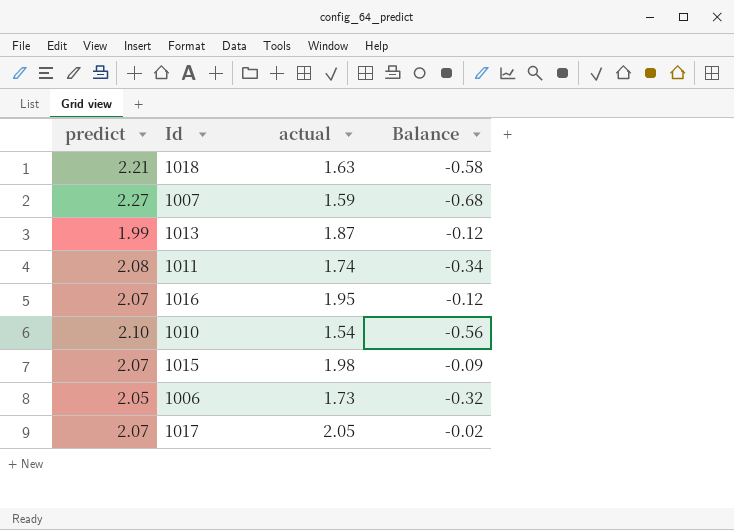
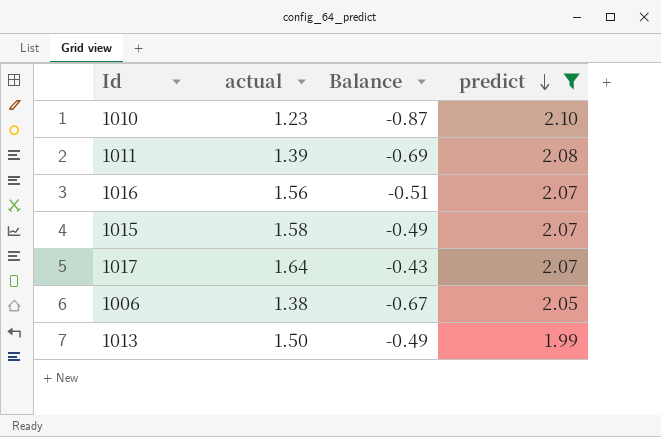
filter: none -> predict <= 2.10
row order: none -> predict descending
column predict | position: 1 -> 4
1010 | actual: 1.54 -> 1.23
1010 | Balance: -0.56 -> -0.87
1011 | actual: 1.74 -> 1.39
1011 | Balance: -0.34 -> -0.69
1016 | actual: 1.95 -> 1.56
1016 | Balance: -0.12 -> -0.51
1015 | actual: 1.98 -> 1.58
1015 | Balance: -0.09 -> -0.49
1017 | actual: 2.05 -> 1.64
1017 | Balance: -0.02 -> -0.43
1006 | actual: 1.73 -> 1.38
1006 | Balance: -0.32 -> -0.67
1013 | actual: 1.87 -> 1.50
1013 | Balance: -0.12 -> -0.49

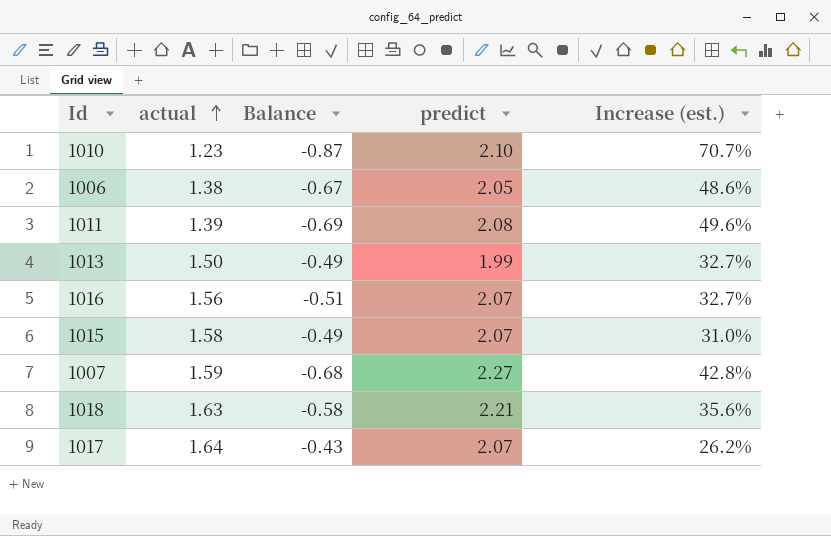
filter: predict <= 2.10 -> none
row order: predict descending -> actual ascending
column Increase (est.) | formula: none -> ([predict] - [actual]) / [actual]

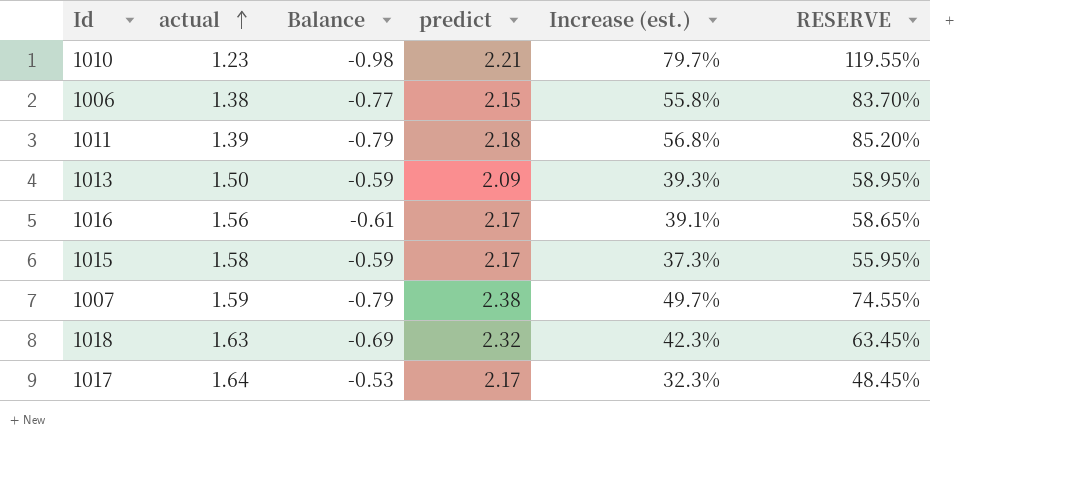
column RESERVE | formula: none -> [Increase (est.)] * 1.5
1010 | Balance: -0.87 -> -0.98
1010 | predict: 2.10 -> 2.21
1010 | Increase (est.): 70.7% -> 79.7%
1006 | Balance: -0.67 -> -0.77
1006 | predict: 2.05 -> 2.15
1006 | Increase (est.): 48.6% -> 55.8%
1011 | Balance: -0.69 -> -0.79
1011 | predict: 2.08 -> 2.18
1011 | Increase (est.): 49.6% -> 56.8%
1013 | Balance: -0.49 -> -0.59
1013 | predict: 1.99 -> 2.09
1013 | Increase (est.): 32.7% -> 39.3%
1016 | Balance: -0.51 -> -0.61
1016 | predict: 2.07 -> 2.17
1016 | Increase (est.): 32.7% -> 39.1%
1015 | Balance: -0.49 -> -0.59
1015 | predict: 2.07 -> 2.17
1015 | Increase (est.): 31.0% -> 37.3%
1007 | Balance: -0.68 -> -0.79
1007 | predict: 2.27 -> 2.38
1007 | Increase (est.): 42.8% -> 49.7%
1018 | Balance: -0.58 -> -0.69
1018 | predict: 2.21 -> 2.32
1018 | Increase (est.): 35.6% -> 42.3%
1017 | Balance: -0.43 -> -0.53
1017 | predict: 2.07 -> 2.17
1017 | Increase (est.): 26.2% -> 32.3%

